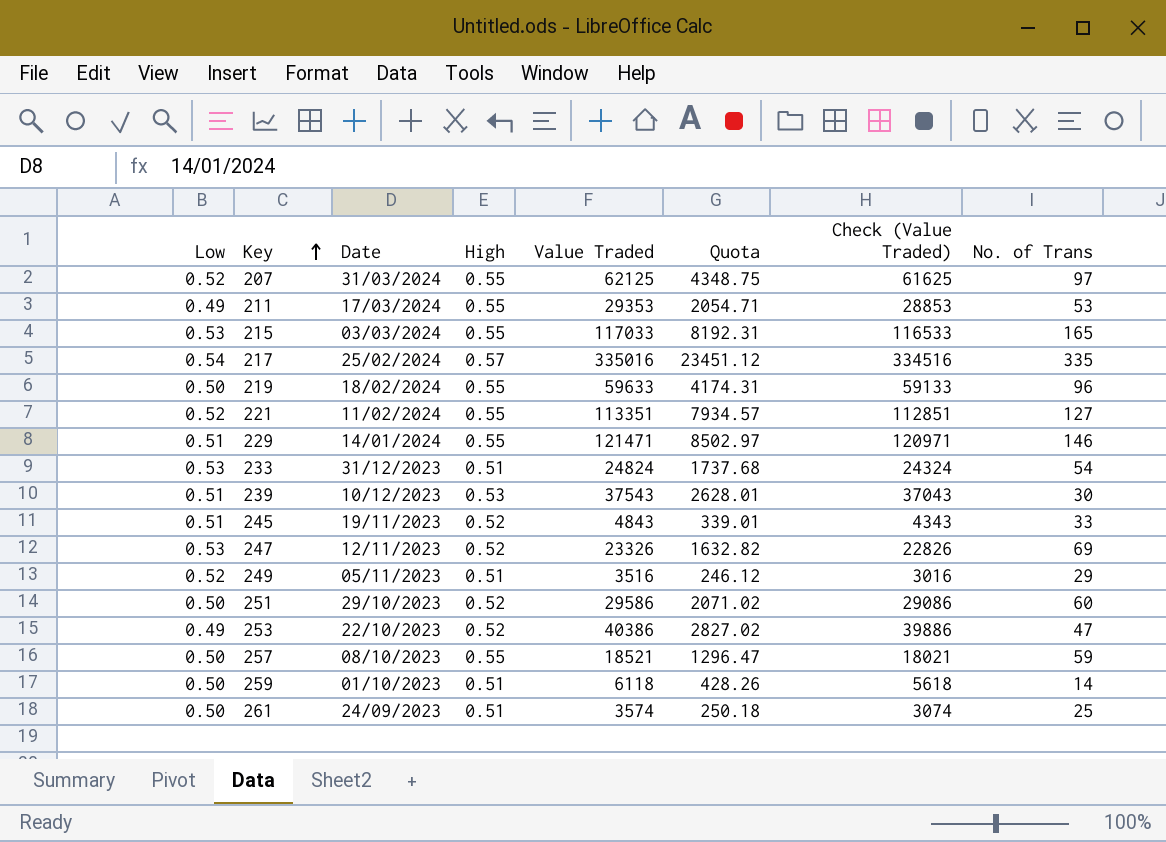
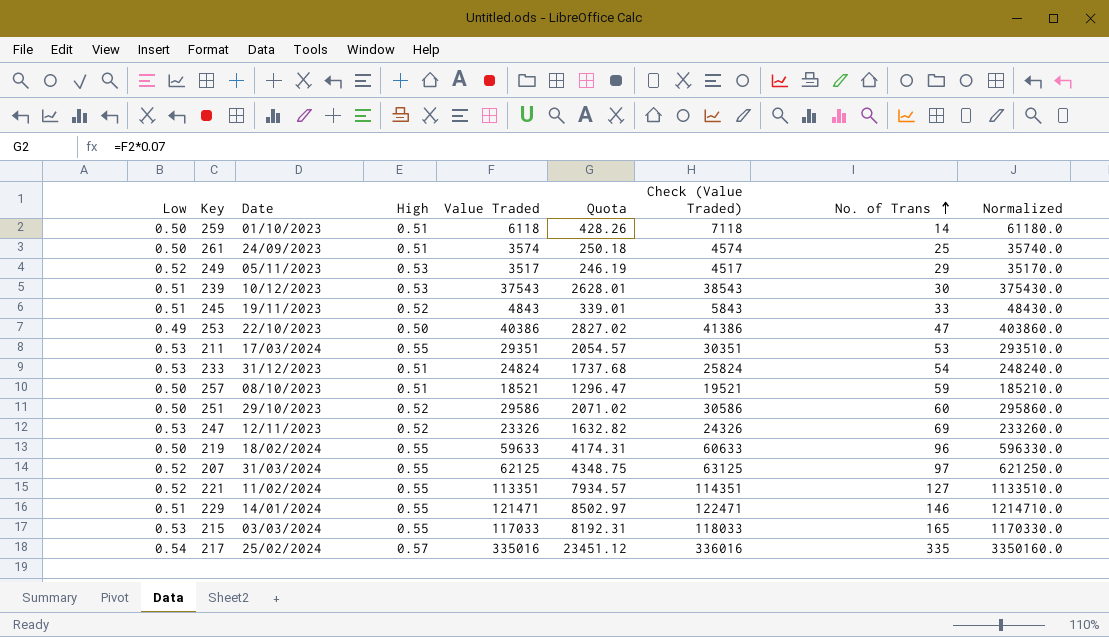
row order: Key ascending -> No. of Trans ascending
column Check (Value Traded) | formula: [Value Traded] - 500 -> [Value Traded] + 1000
column Normalized | formula: none -> [Value Traded] * 10
249 | High: 0.51 -> 0.53
249 | Value Traded: 3516 -> 3517
249 | Quota: 246.12 -> 246.19
253 | High: 0.52 -> 0.50
211 | Low: 0.49 -> 0.53
211 | Value Traded: 29353 -> 29351
211 | Quota: 2054.71 -> 2054.57
257 | High: 0.55 -> 0.51

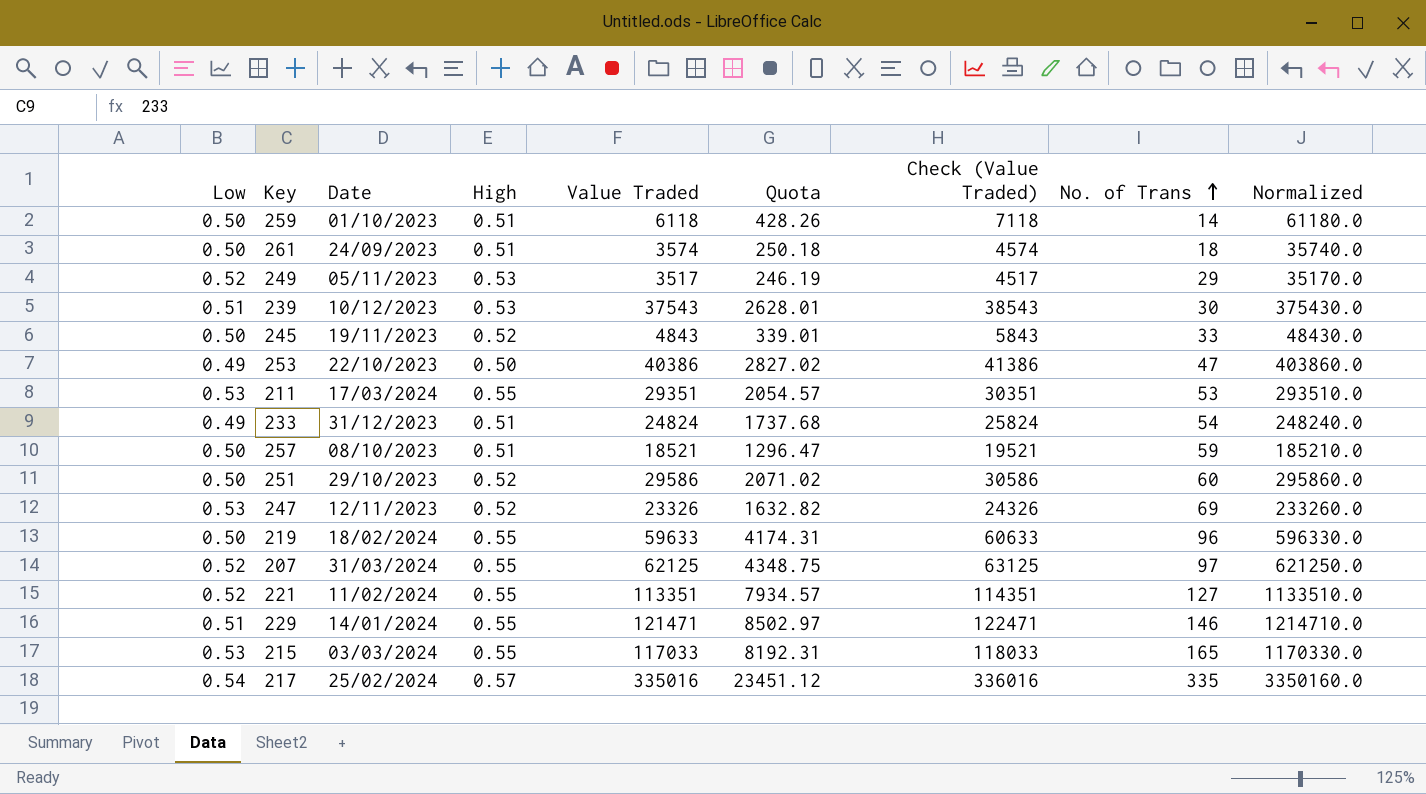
261 | No. of Trans: 25 -> 18
245 | Low: 0.51 -> 0.50
233 | Low: 0.53 -> 0.49

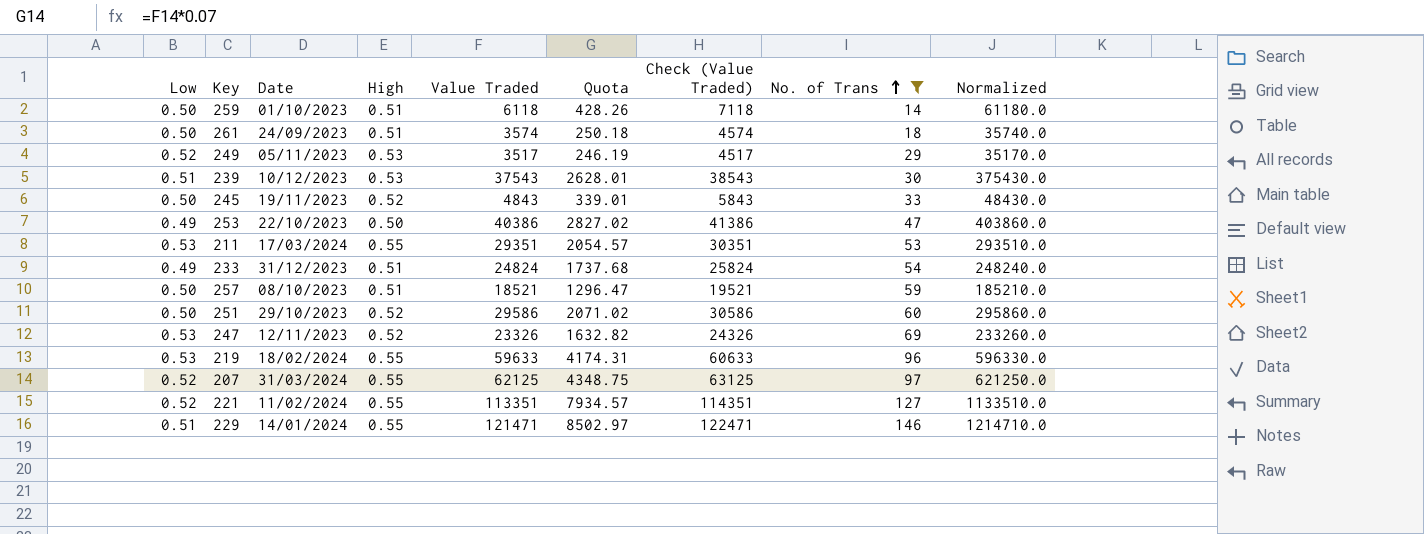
filter: none -> No. of Trans <= 146
219 | Low: 0.50 -> 0.53

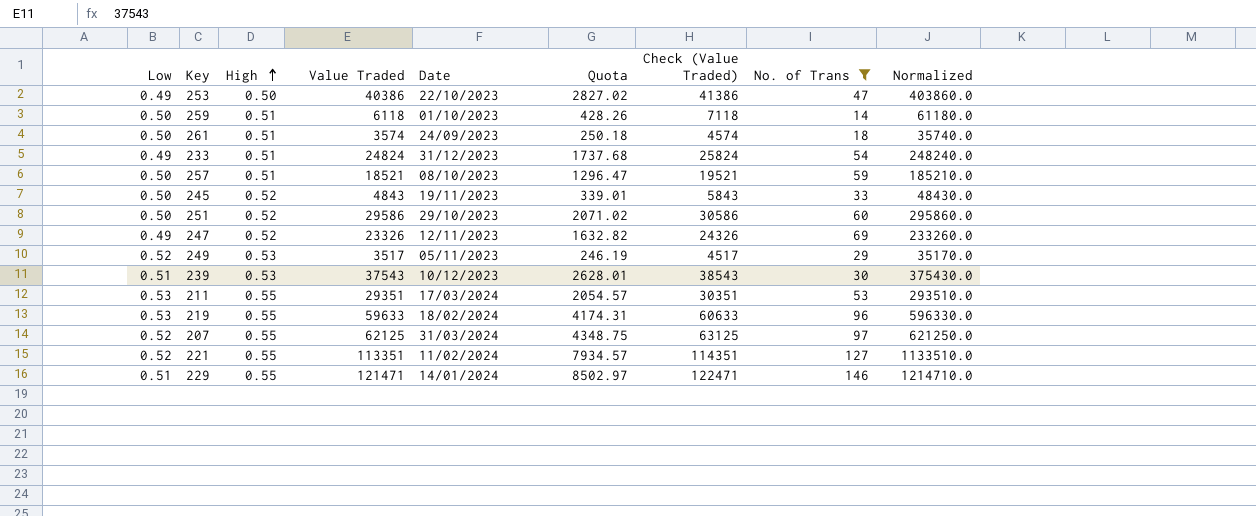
row order: No. of Trans ascending -> High ascending
column Date | position: 3 -> 5
247 | Low: 0.53 -> 0.49

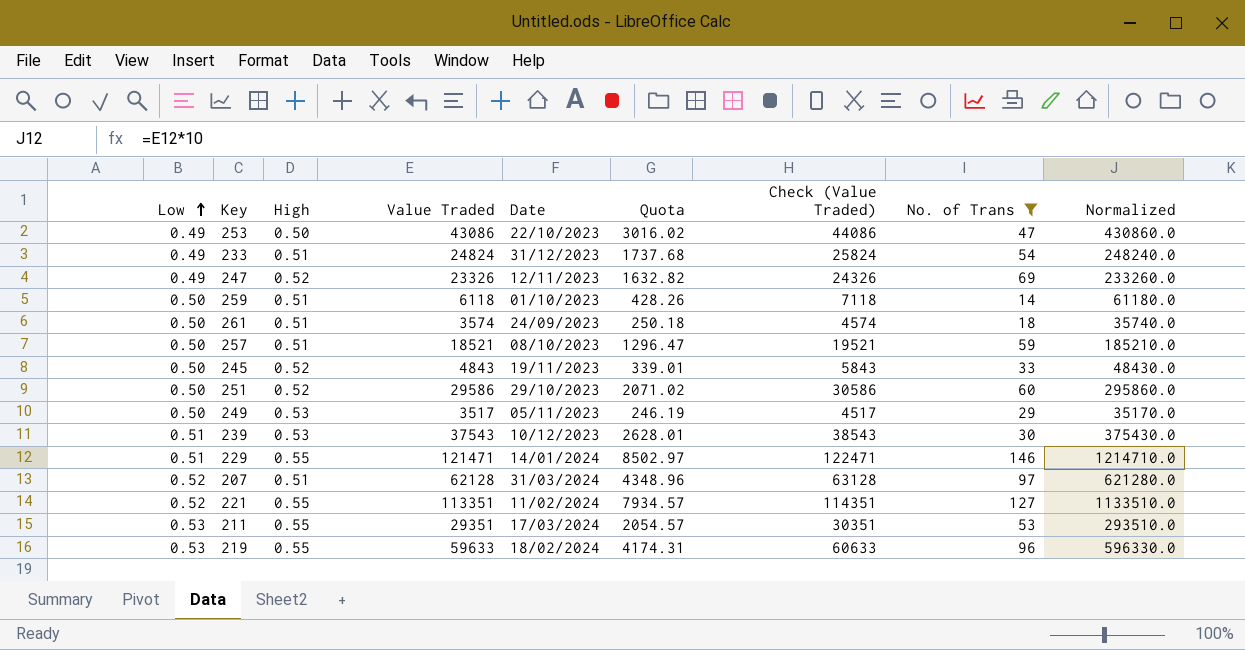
row order: High ascending -> Low ascending
253 | Value Traded: 40386 -> 43086
253 | Quota: 2827.02 -> 3016.02
253 | Check (Value Traded): 41386 -> 44086
253 | Normalized: 403860.0 -> 430860.0
249 | Low: 0.52 -> 0.50
207 | High: 0.55 -> 0.51
207 | Value Traded: 62125 -> 62128
207 | Quota: 4348.75 -> 4348.96
207 | Check (Value Traded): 63125 -> 63128
207 | Normalized: 621250.0 -> 621280.0

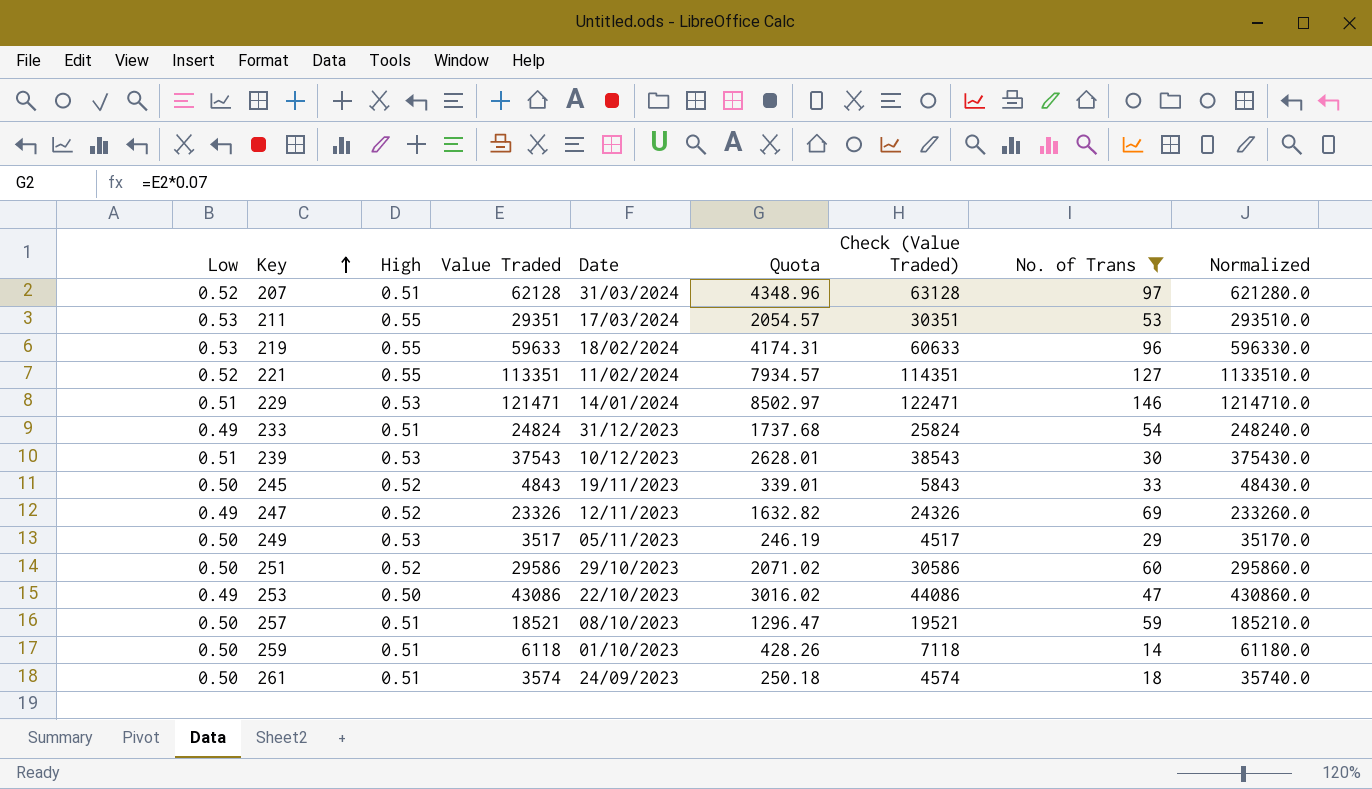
row order: Low ascending -> Key ascending
229 | High: 0.55 -> 0.53

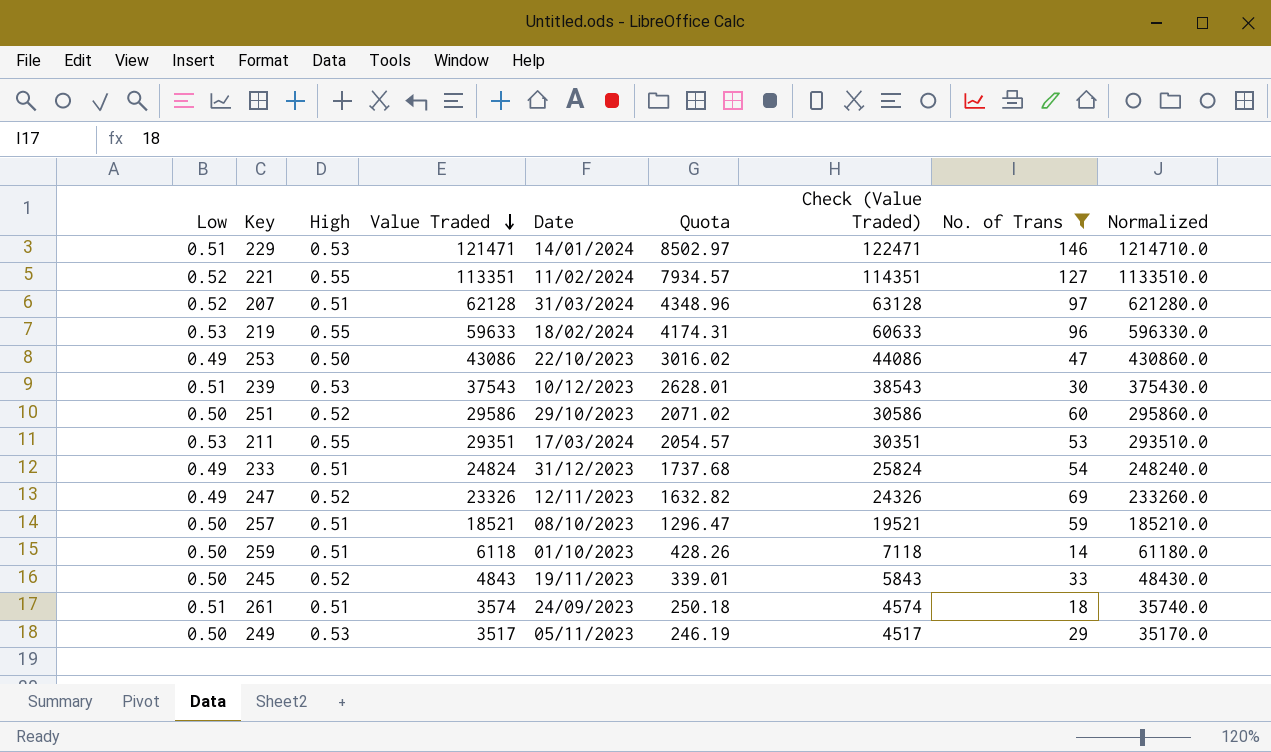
row order: Key ascending -> Value Traded descending
261 | Low: 0.50 -> 0.51

